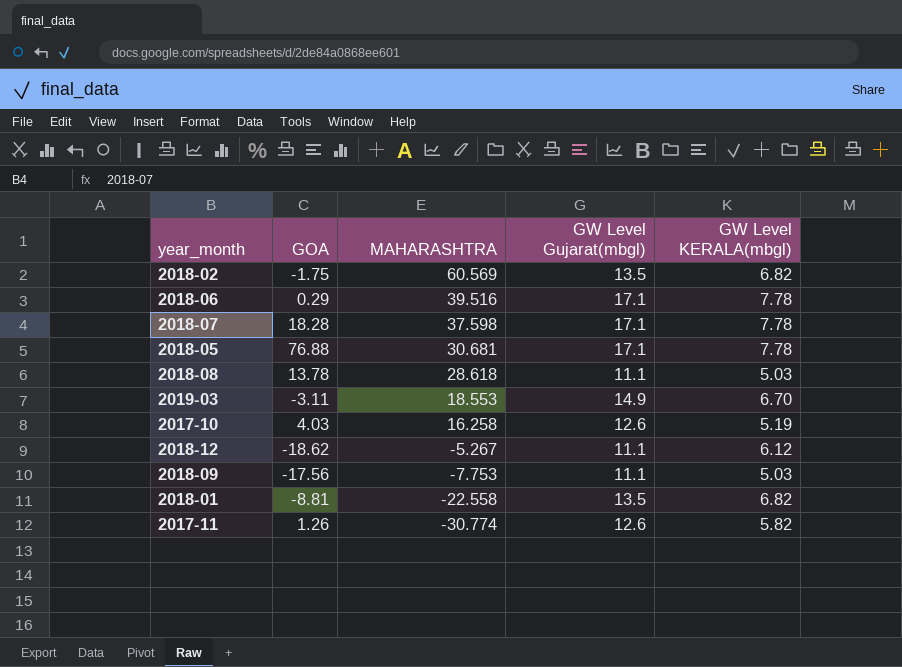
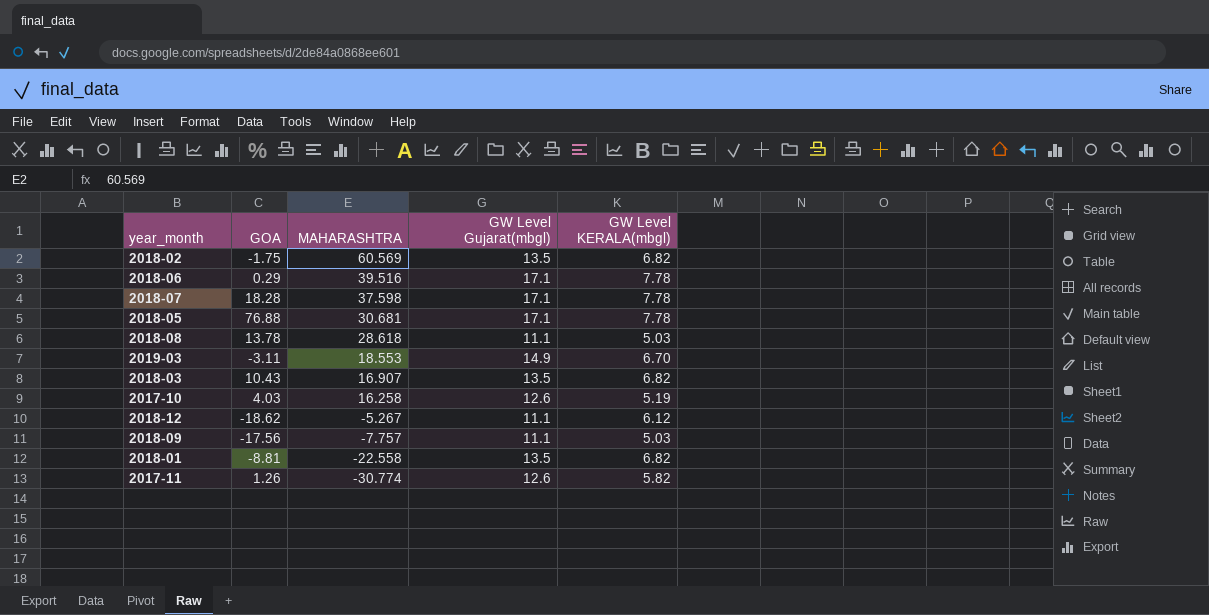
row 2018-03: none -> 10.43 | 16.907 | 13.5 | 6.82
2018-09 | MAHARASHTRA: -7.753 -> -7.757

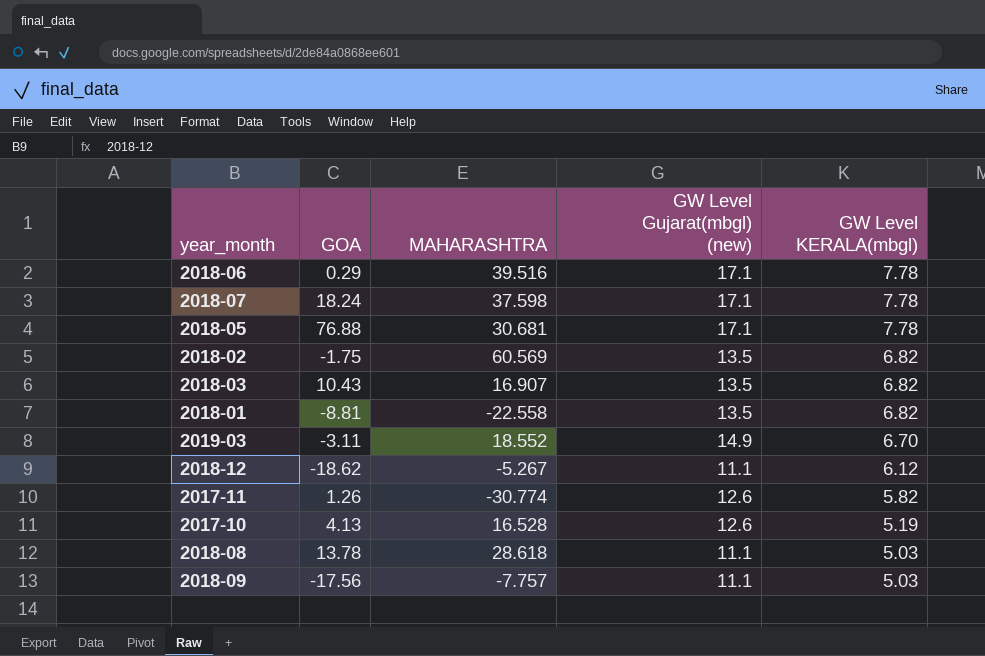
row order: MAHARASHTRA descending -> GW Level KERALA(mbgl) descending
column name: GW Level Gujarat(mbgl) -> GW Level Gujarat(mbgl) (new)
2018-07 | GOA: 18.28 -> 18.24
2019-03 | MAHARASHTRA: 18.553 -> 18.552
2017-10 | GOA: 4.03 -> 4.13
2017-10 | MAHARASHTRA: 16.258 -> 16.528

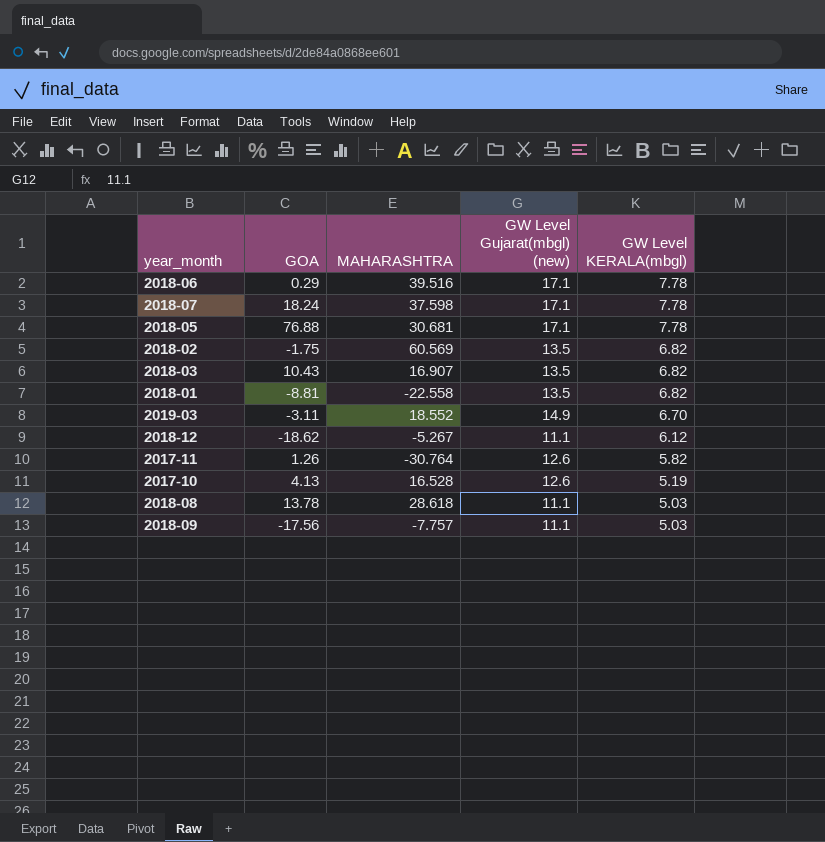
2017-11 | MAHARASHTRA: -30.774 -> -30.764

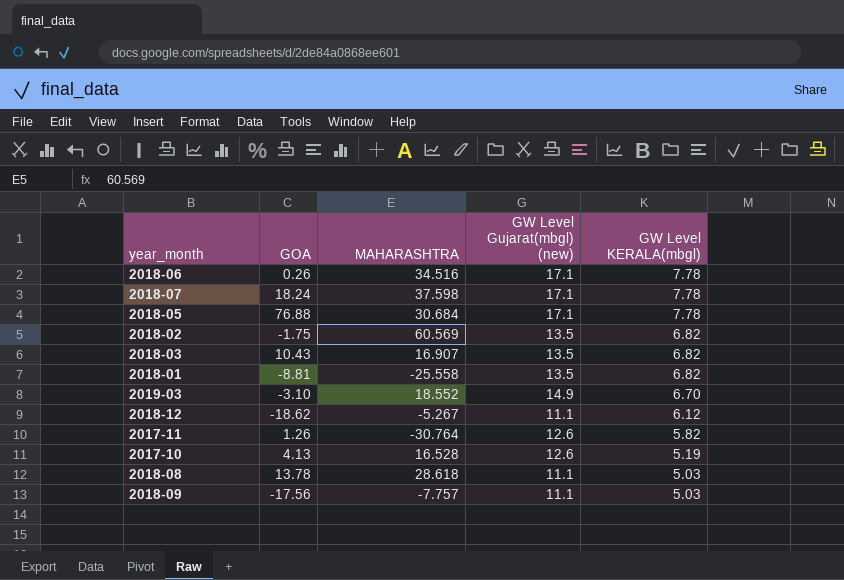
2018-06 | GOA: 0.29 -> 0.26
2018-06 | MAHARASHTRA: 39.516 -> 34.516
2018-05 | MAHARASHTRA: 30.681 -> 30.684
2018-01 | MAHARASHTRA: -22.558 -> -25.558
2019-03 | GOA: -3.11 -> -3.10

